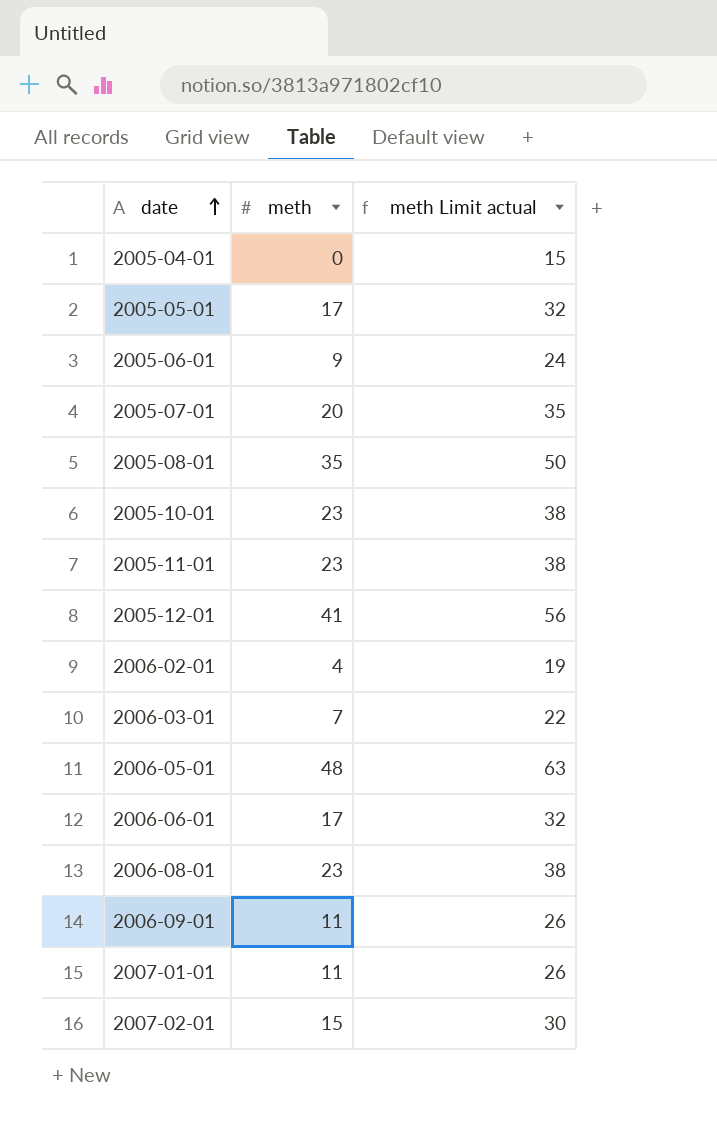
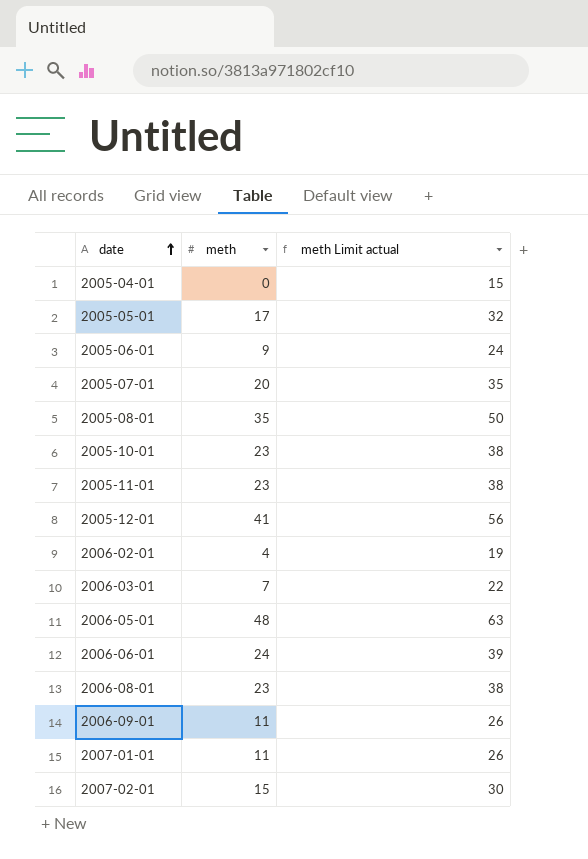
2006-06-01 | meth: 17 -> 24
2006-06-01 | meth Limit actual: 32 -> 39

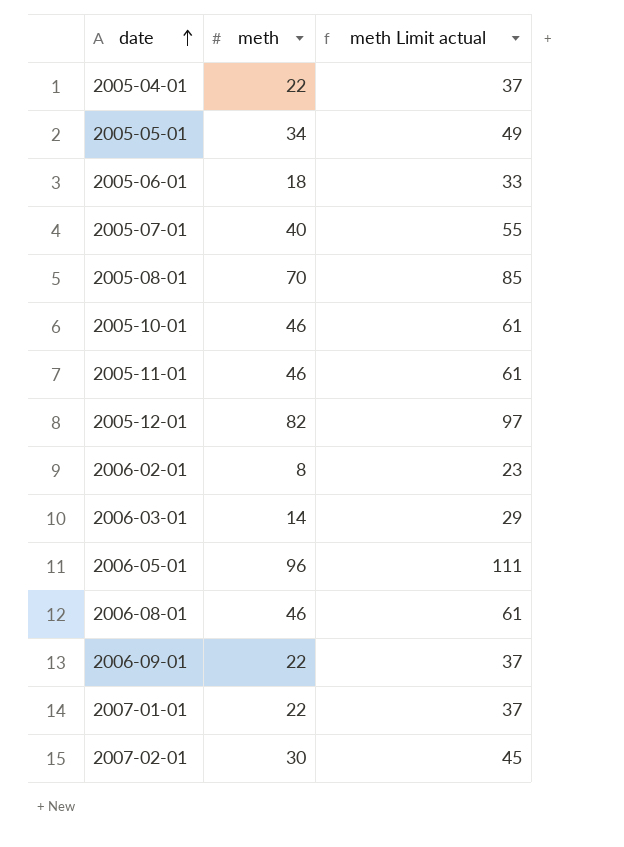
row 2006-06-01: 24 | 39 -> none
2005-04-01 | meth: 0 -> 22
2005-04-01 | meth Limit actual: 15 -> 37
2005-05-01 | meth: 17 -> 34
2005-05-01 | meth Limit actual: 32 -> 49
2005-06-01 | meth: 9 -> 18
2005-06-01 | meth Limit actual: 24 -> 33
2005-07-01 | meth: 20 -> 40
2005-07-01 | meth Limit actual: 35 -> 55
2005-08-01 | meth: 35 -> 70
2005-08-01 | meth Limit actual: 50 -> 85
2005-10-01 | meth: 23 -> 46
2005-10-01 | meth Limit actual: 38 -> 61
2005-11-01 | meth: 23 -> 46
2005-11-01 | meth Limit actual: 38 -> 61
2005-12-01 | meth: 41 -> 82
2005-12-01 | meth Limit actual: 56 -> 97
2006-02-01 | meth: 4 -> 8
2006-02-01 | meth Limit actual: 19 -> 23
2006-03-01 | meth: 7 -> 14
2006-03-01 | meth Limit actual: 22 -> 29
2006-05-01 | meth: 48 -> 96
2006-05-01 | meth Limit actual: 63 -> 111
2006-08-01 | meth: 23 -> 46
2006-08-01 | meth Limit actual: 38 -> 61
2006-09-01 | meth: 11 -> 22
2006-09-01 | meth Limit actual: 26 -> 37
2007-01-01 | meth: 11 -> 22
2007-01-01 | meth Limit actual: 26 -> 37
2007-02-01 | meth: 15 -> 30
2007-02-01 | meth Limit actual: 30 -> 45

